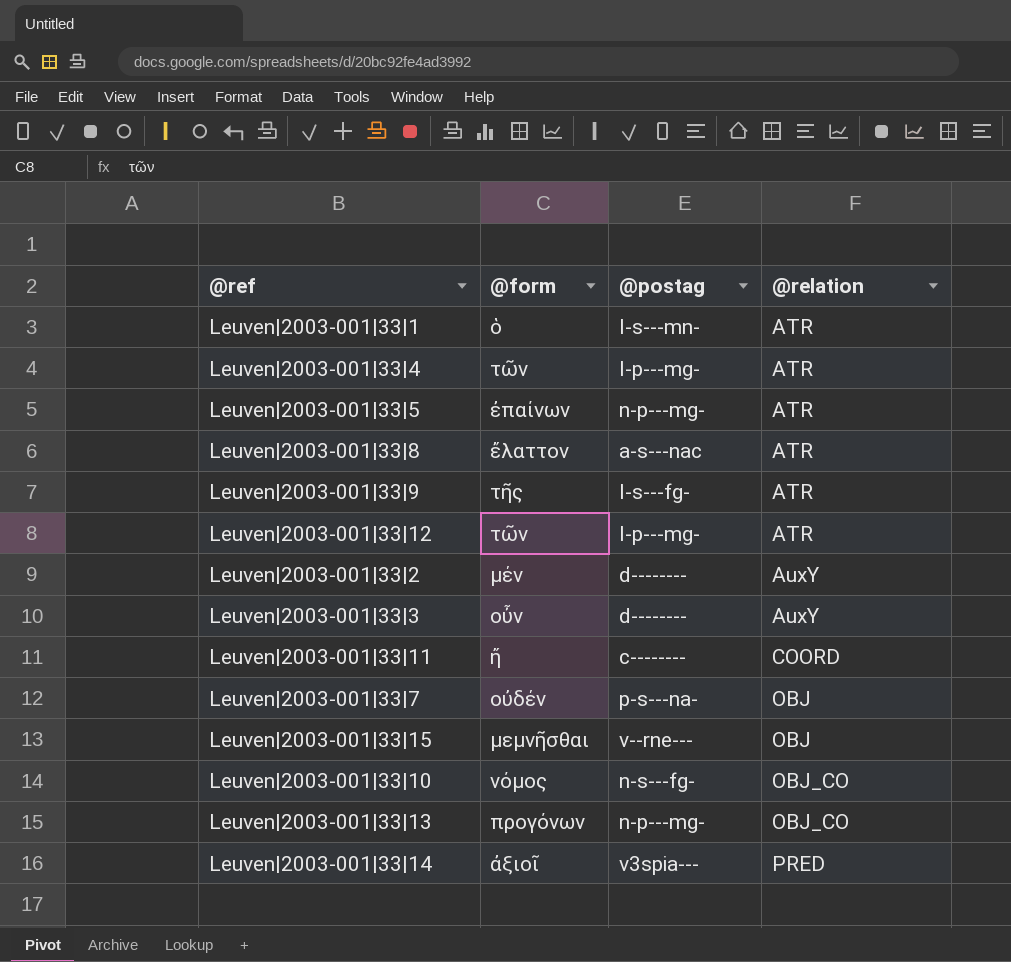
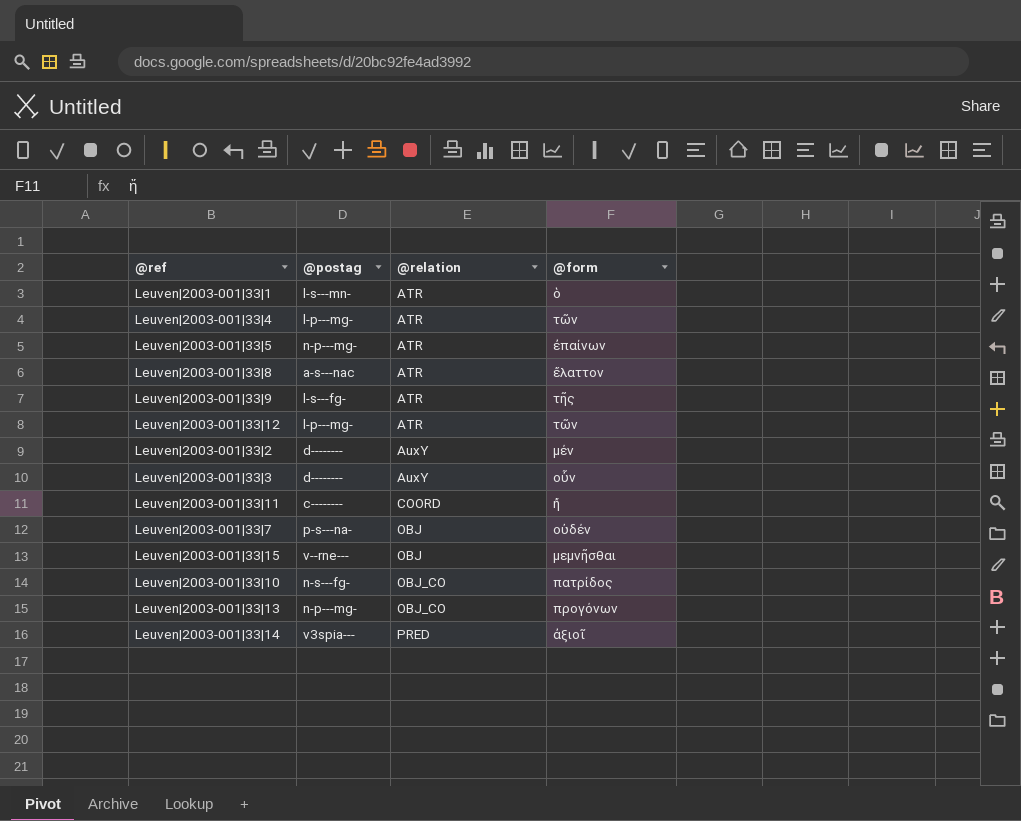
column @form | position: 2 -> 4
Leuven|2003-001|33|10 | @form: νόμος -> πατρίδος

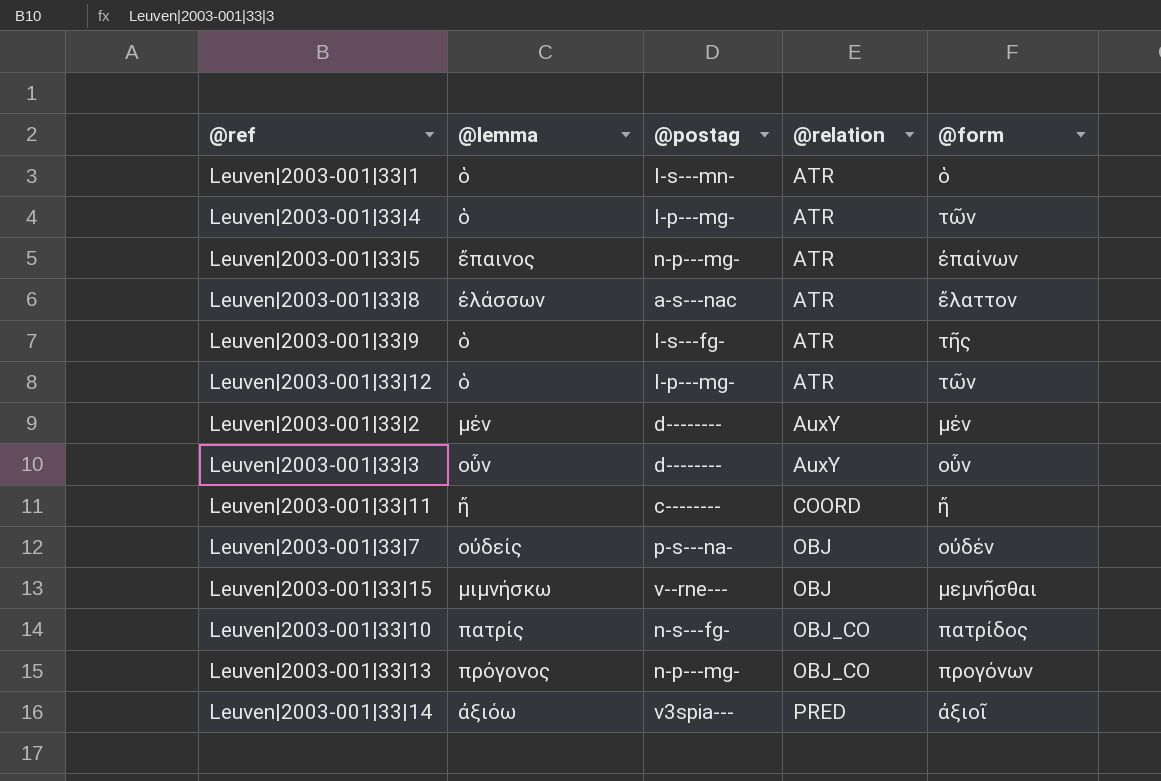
column @lemma | position: none -> 2

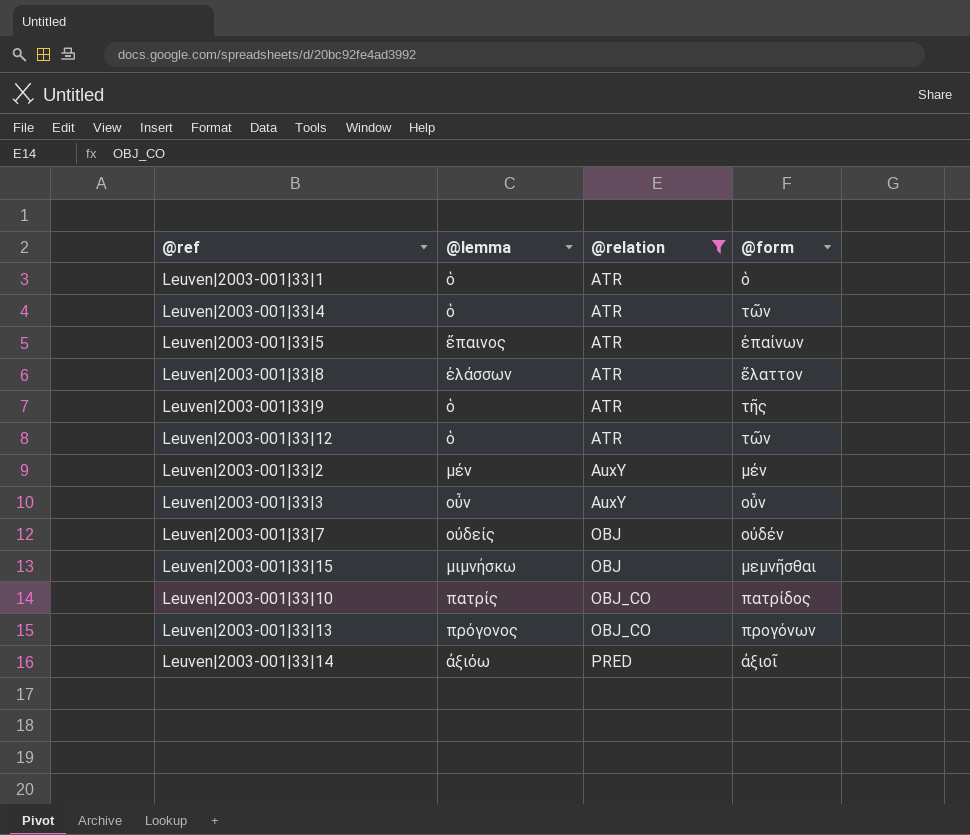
filter: none -> @relation != COORD
column @postag | position: 3 -> none

